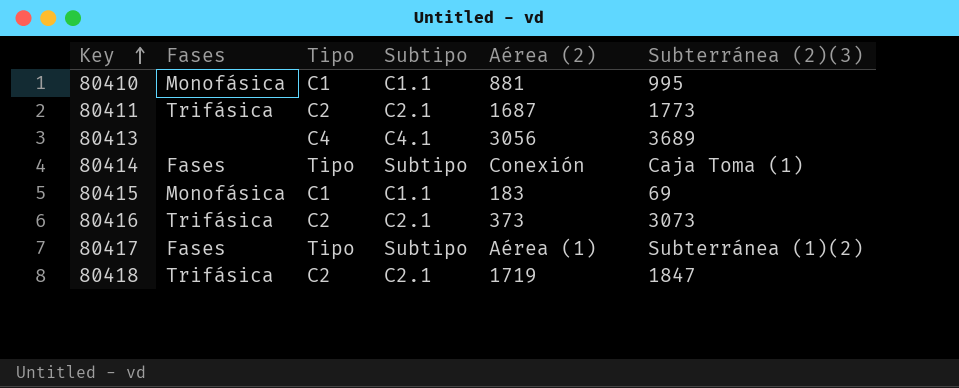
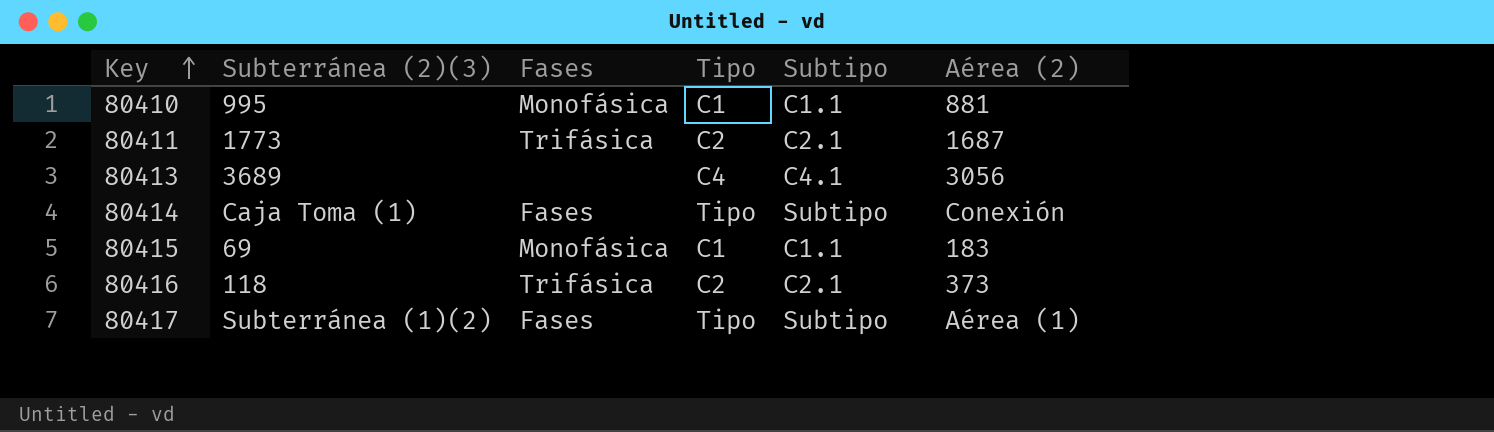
column Subterránea (2)(3) | position: 6 -> 2
row 80418: Trifásica | C2 | C2.1 | 1719 | 1847 -> none
80416 | Subterránea (2)(3): 3073 -> 118

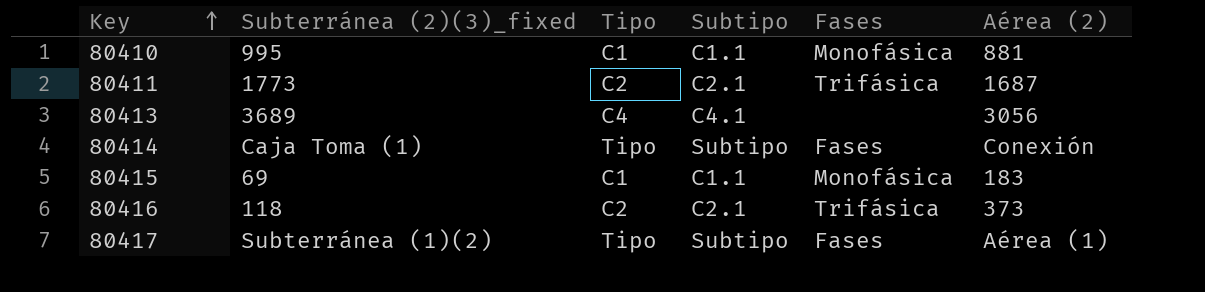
column name: Subterránea (2)(3) -> Subterránea (2)(3)_fixed
column Fases | position: 3 -> 5

